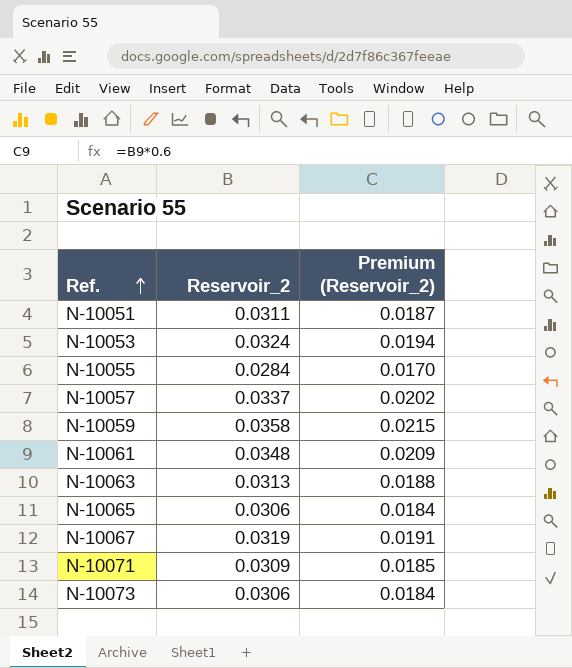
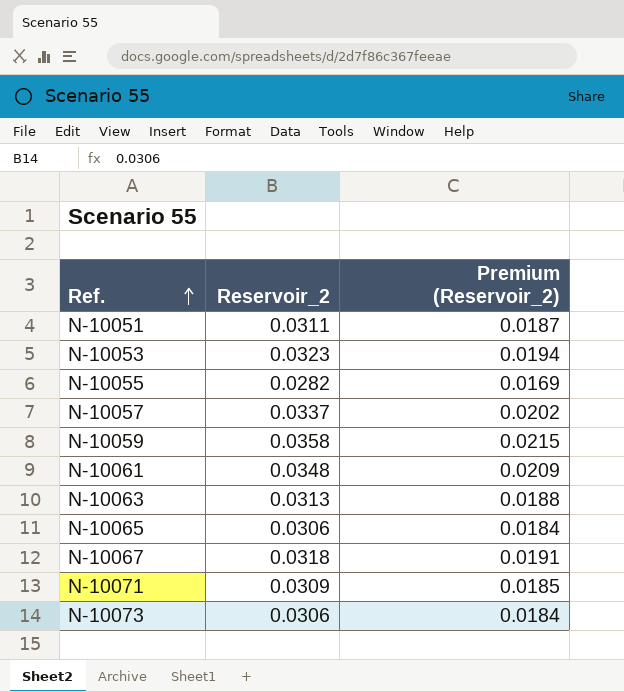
N-10053 | Reservoir_2: 0.0324 -> 0.0323
N-10055 | Reservoir_2: 0.0284 -> 0.0282
N-10055 | Premium (Reservoir_2): 0.0170 -> 0.0169
N-10067 | Reservoir_2: 0.0319 -> 0.0318

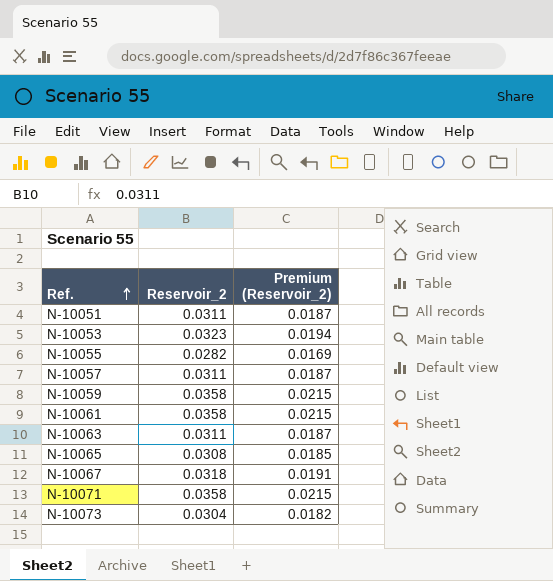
N-10057 | Reservoir_2: 0.0337 -> 0.0311
N-10057 | Premium (Reservoir_2): 0.0202 -> 0.0187
N-10061 | Reservoir_2: 0.0348 -> 0.0358
N-10061 | Premium (Reservoir_2): 0.0209 -> 0.0215
N-10063 | Reservoir_2: 0.0313 -> 0.0311
N-10063 | Premium (Reservoir_2): 0.0188 -> 0.0187
N-10065 | Reservoir_2: 0.0306 -> 0.0308
N-10065 | Premium (Reservoir_2): 0.0184 -> 0.0185
N-10071 | Reservoir_2: 0.0309 -> 0.0358
N-10071 | Premium (Reservoir_2): 0.0185 -> 0.0215
N-10073 | Reservoir_2: 0.0306 -> 0.0304
N-10073 | Premium (Reservoir_2): 0.0184 -> 0.0182

